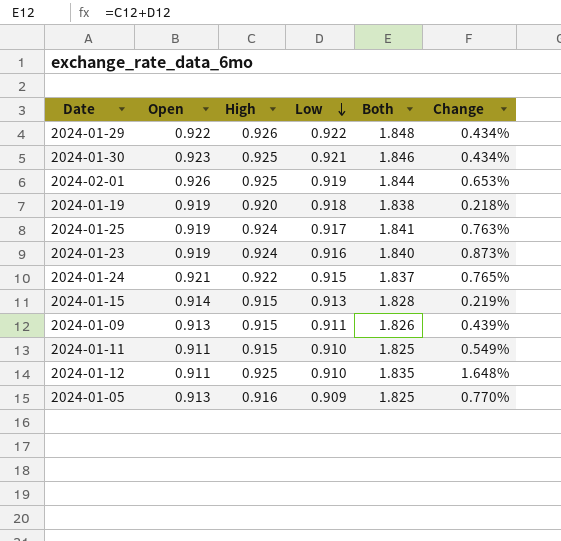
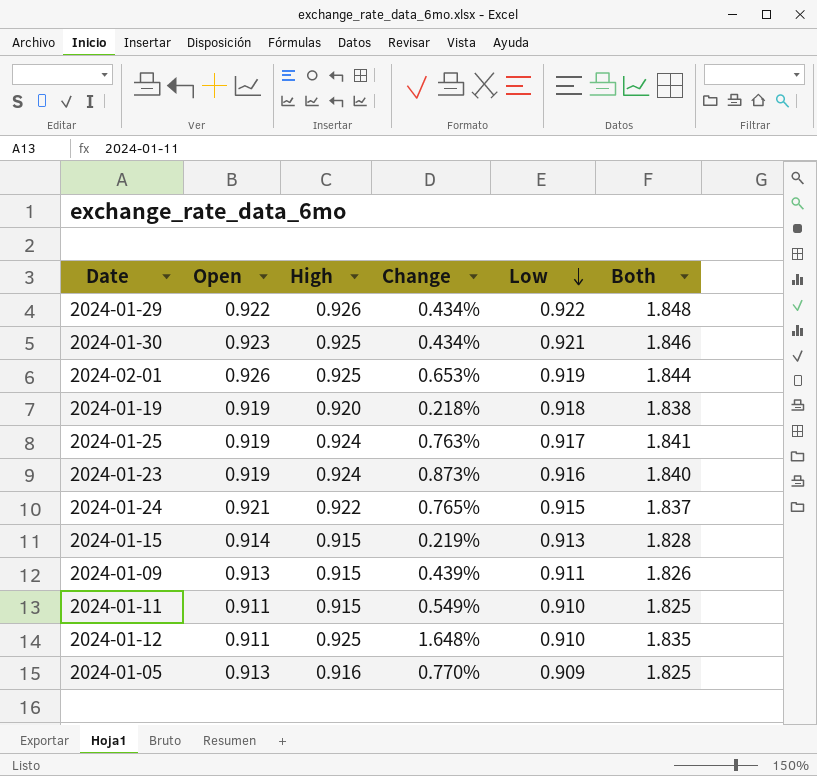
column Change | position: 6 -> 4

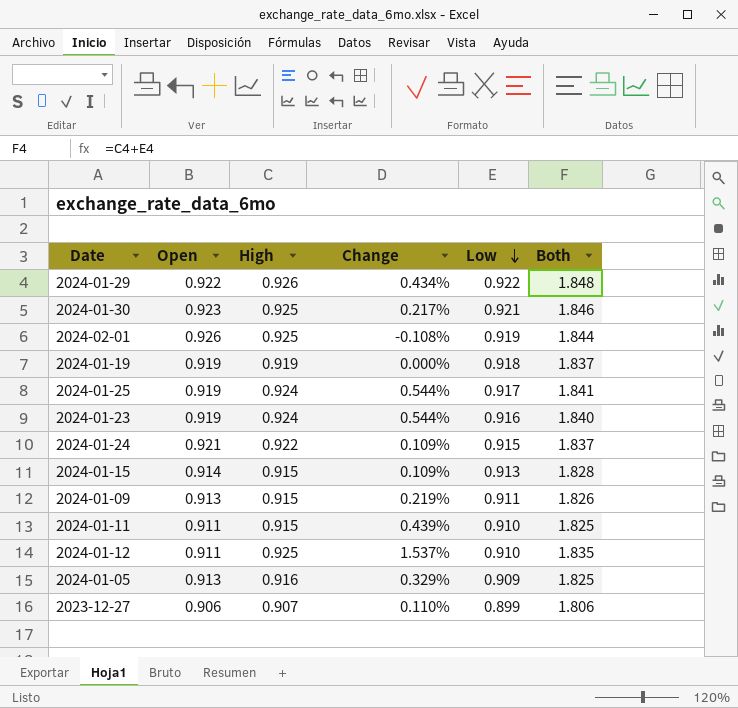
column Change | formula: ([High] - [Low]) / [Low] -> ([High] - [Open]) / [Open]
2024-01-19 | High: 0.920 -> 0.919
2024-01-19 | Both: 1.838 -> 1.837
row 2023-12-27: none -> 0.906 | 0.907 | 0.110% | 0.899 | 1.806

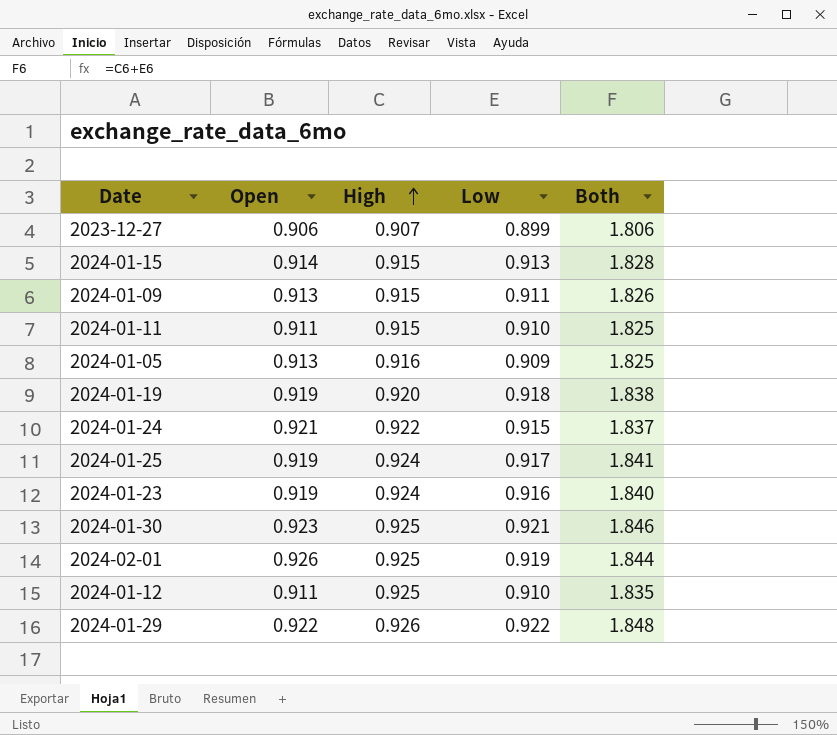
row order: Low descending -> High ascending
column Change | formula: ([High] - [Open]) / [Open] -> none
2024-01-19 | High: 0.919 -> 0.920
2024-01-19 | Both: 1.837 -> 1.838

